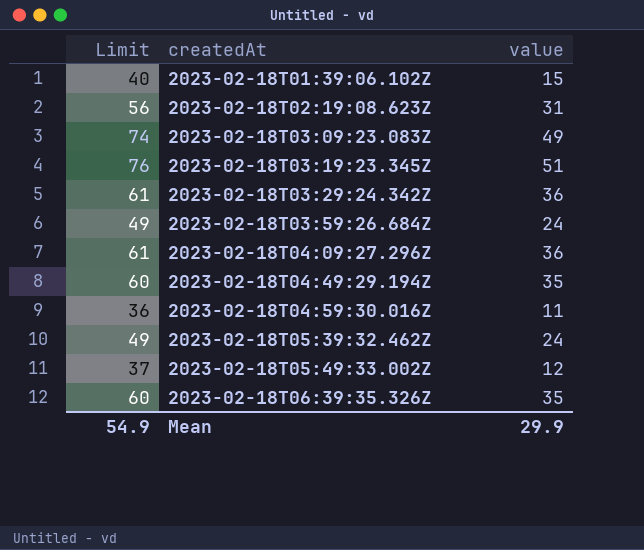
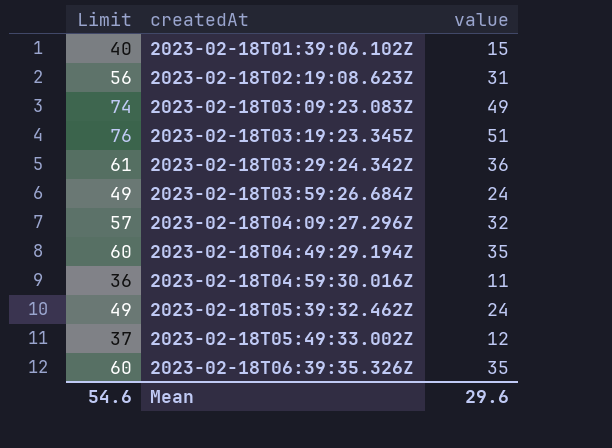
2023-02-18T04:09:27.296Z | Limit: 61 -> 57
2023-02-18T04:09:27.296Z | value: 36 -> 32
Mean | Limit: 54.9 -> 54.6
Mean | value: 29.9 -> 29.6

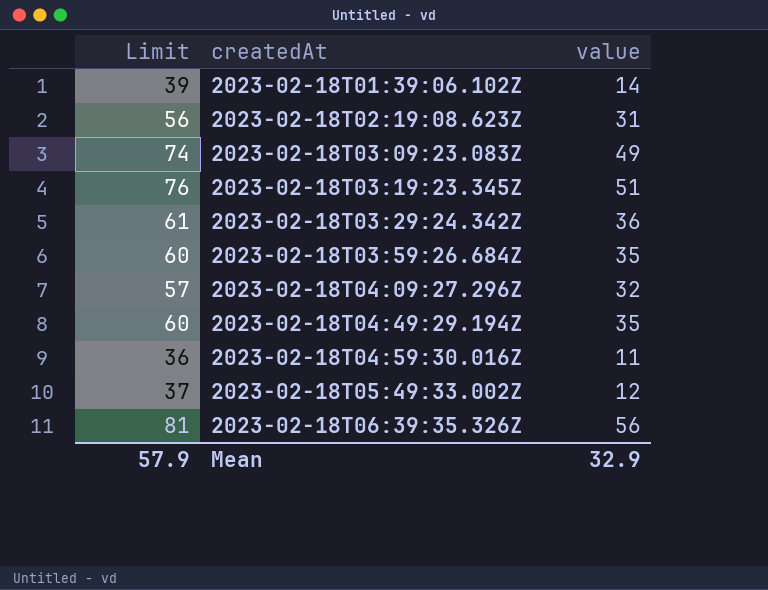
row 2023-02-18T05:39:32.462Z: 49 | 24 -> none
2023-02-18T01:39:06.102Z | Limit: 40 -> 39
2023-02-18T01:39:06.102Z | value: 15 -> 14
2023-02-18T03:59:26.684Z | Limit: 49 -> 60
2023-02-18T03:59:26.684Z | value: 24 -> 35
2023-02-18T06:39:35.326Z | Limit: 60 -> 81
2023-02-18T06:39:35.326Z | value: 35 -> 56
Mean | Limit: 54.6 -> 57.9
Mean | value: 29.6 -> 32.9

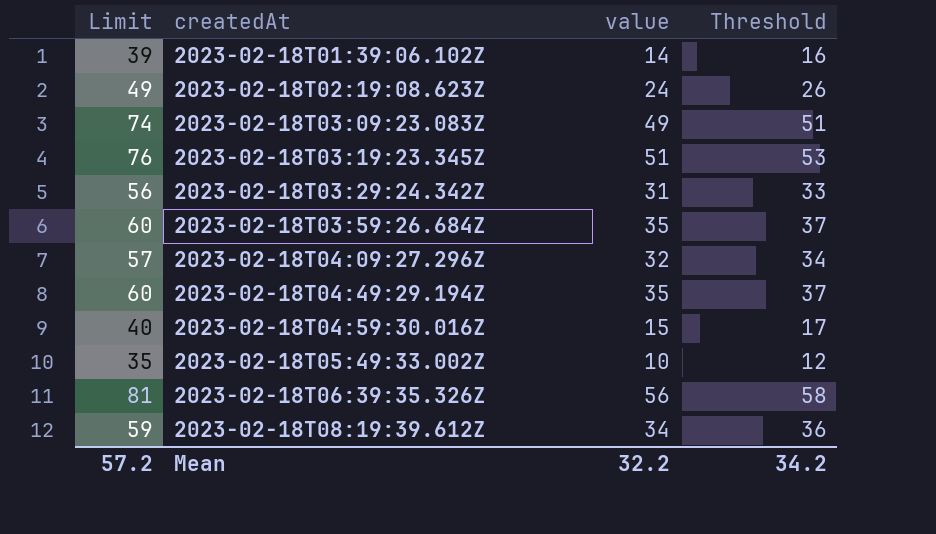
column Threshold | formula: none -> [value] + 2
2023-02-18T02:19:08.623Z | Limit: 56 -> 49
2023-02-18T02:19:08.623Z | value: 31 -> 24
2023-02-18T03:29:24.342Z | Limit: 61 -> 56
2023-02-18T03:29:24.342Z | value: 36 -> 31
2023-02-18T04:59:30.016Z | Limit: 36 -> 40
2023-02-18T04:59:30.016Z | value: 11 -> 15
2023-02-18T05:49:33.002Z | Limit: 37 -> 35
2023-02-18T05:49:33.002Z | value: 12 -> 10
row 2023-02-18T08:19:39.612Z: none -> 59 | 34 | 36
Mean | Limit: 57.9 -> 57.2
Mean | value: 32.9 -> 32.2

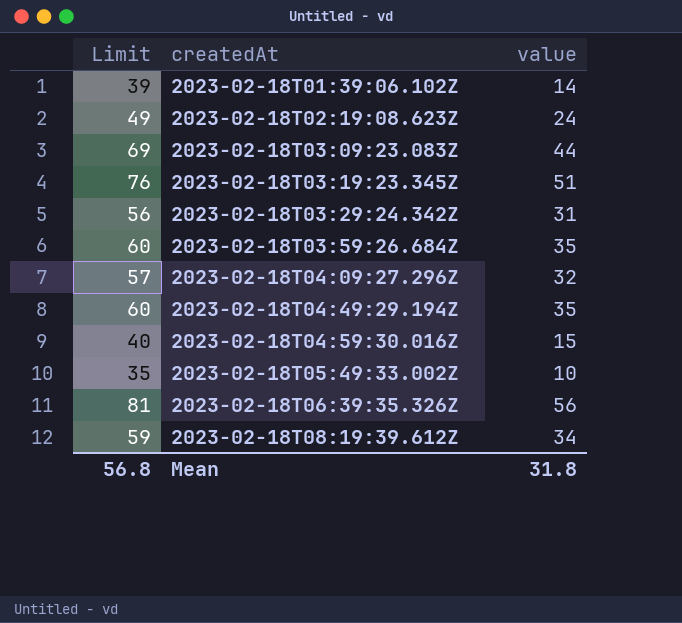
column Threshold | formula: [value] + 2 -> none
2023-02-18T03:09:23.083Z | Limit: 74 -> 69
2023-02-18T03:09:23.083Z | value: 49 -> 44
Mean | Limit: 57.2 -> 56.8
Mean | value: 32.2 -> 31.8

